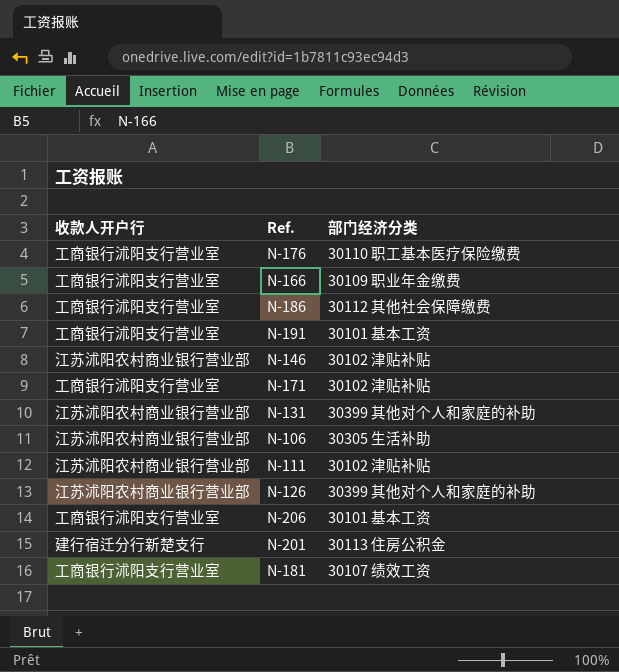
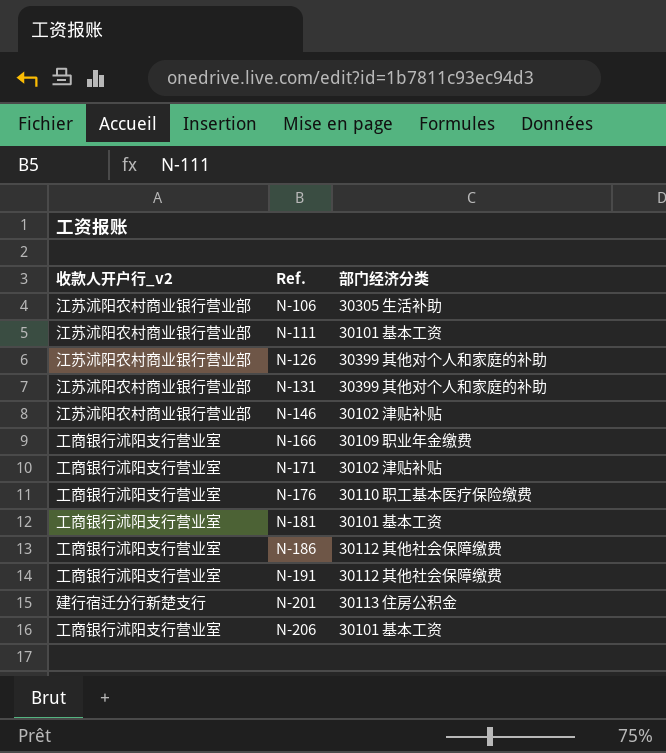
row order: none -> Ref. ascending
column name: 收款人开户行 -> 收款人开户行_v2
N-111 | 部门经济分类: 30102 津贴补贴 -> 30101 基本工资
N-181 | 部门经济分类: 30107 绩效工资 -> 30101 基本工资
N-191 | 部门经济分类: 30101 基本工资 -> 30112 其他社会保障缴费

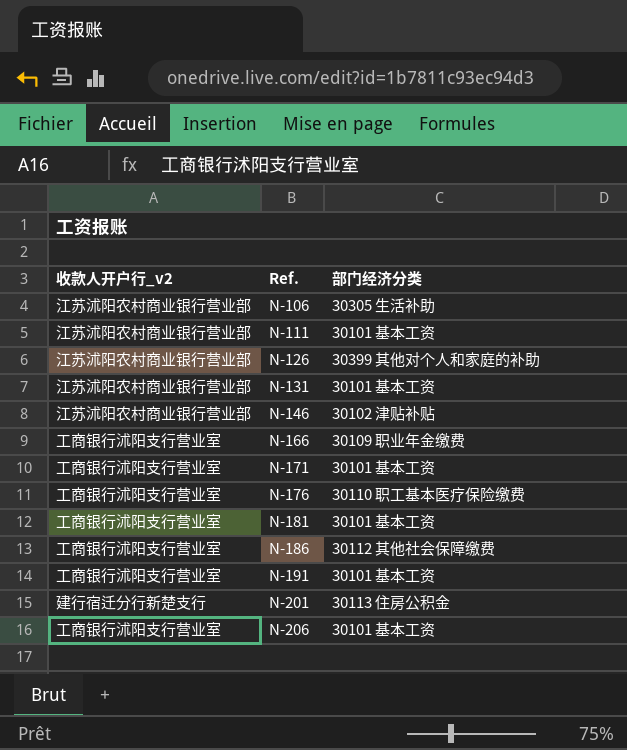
N-131 | 部门经济分类: 30399 其他对个人和家庭的补助 -> 30101 基本工资
N-171 | 部门经济分类: 30102 津贴补贴 -> 30101 基本工资
N-191 | 部门经济分类: 30112 其他社会保障缴费 -> 30101 基本工资

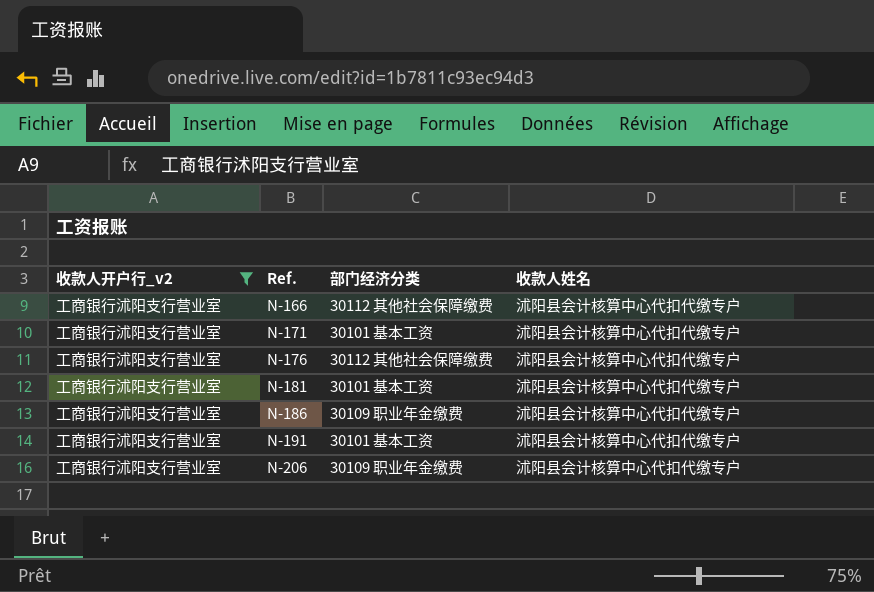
filter: none -> 收款人开户行_v2 = 工商银行沭阳支行营业室
column 收款人姓名 | position: none -> 4
N-166 | 部门经济分类: 30109 职业年金缴费 -> 30112 其他社会保障缴费
N-176 | 部门经济分类: 30110 职工基本医疗保险缴费 -> 30112 其他社会保障缴费
N-186 | 部门经济分类: 30112 其他社会保障缴费 -> 30109 职业年金缴费
N-206 | 部门经济分类: 30101 基本工资 -> 30109 职业年金缴费

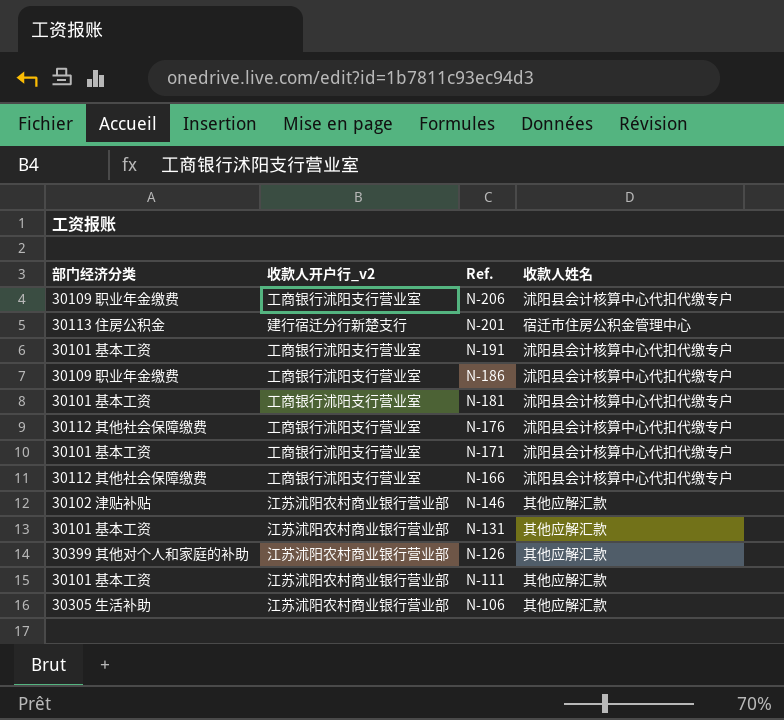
filter: 收款人开户行_v2 = 工商银行沭阳支行营业室 -> none
row order: Ref. ascending -> Ref. descending
column 部门经济分类 | position: 3 -> 1

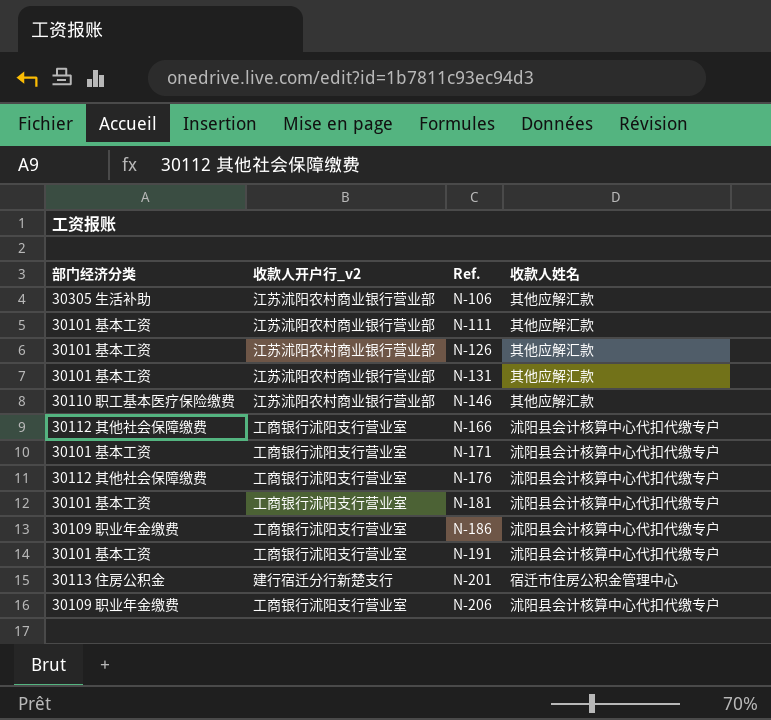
row order: Ref. descending -> Ref. ascending
N-126 | 部门经济分类: 30399 其他对个人和家庭的补助 -> 30101 基本工资
N-146 | 部门经济分类: 30102 津贴补贴 -> 30110 职工基本医疗保险缴费

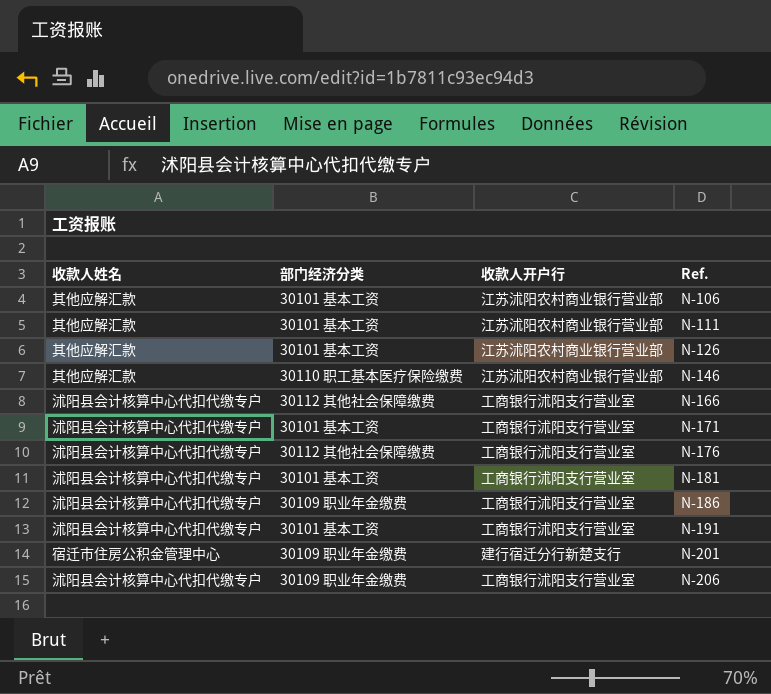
column 收款人姓名 | position: 4 -> 1
column name: 收款人开户行_v2 -> 收款人开户行
row N-131: 30101 基本工资 | 江苏沭阳农村商业银行营业部 | 其他应解汇款 -> none
N-106 | 部门经济分类: 30305 生活补助 -> 30101 基本工资
N-201 | 部门经济分类: 30113 住房公积金 -> 30109 职业年金缴费

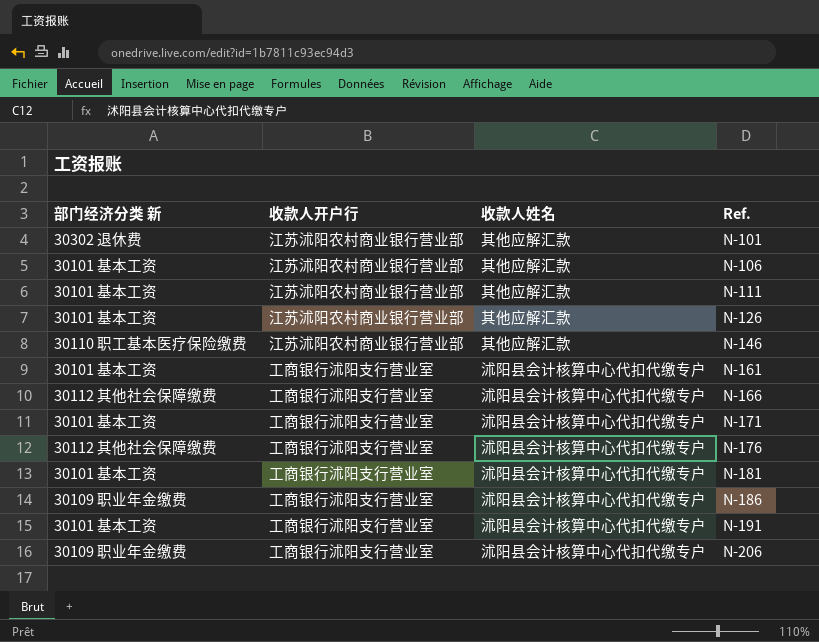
column name: 部门经济分类 -> 部门经济分类 新
column 收款人姓名 | position: 1 -> 3
row N-201: 宿迁市住房公积金管理中心 | 30109 职业年金缴费 | 建行宿迁分行新楚支行 -> none
row N-101: none -> 30302 退休费 | 江苏沭阳农村商业银行营业部 | 其他应解汇款
row N-161: none -> 30101 基本工资 | 工商银行沭阳支行营业室 | 沭阳县会计核算中心代扣代缴专户

